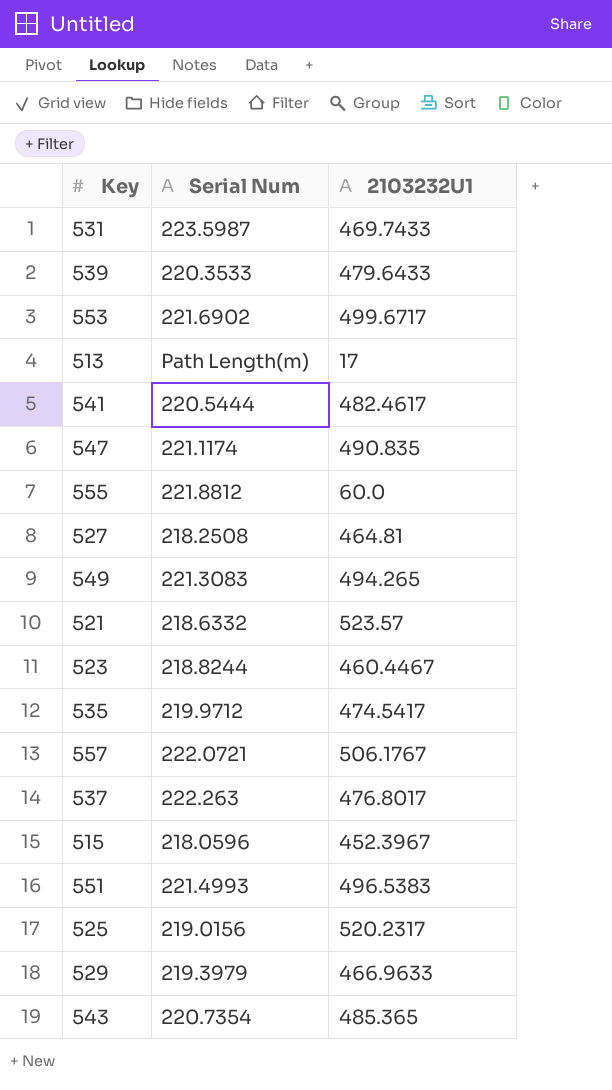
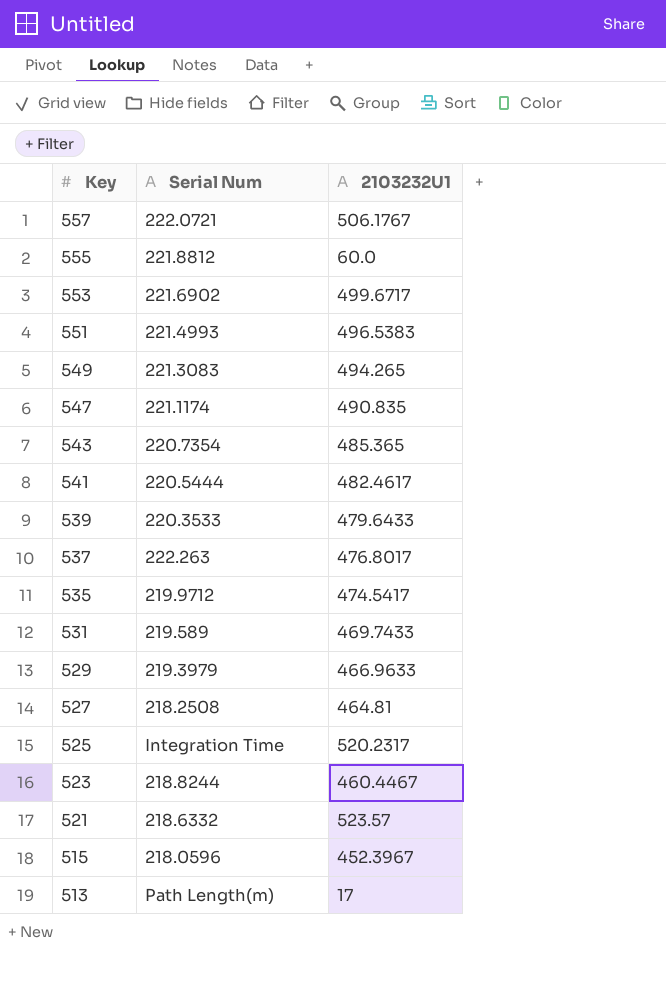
row order: none -> Key descending
531 | Serial Num: 223.5987 -> 219.589
525 | Serial Num: 219.0156 -> Integration Time

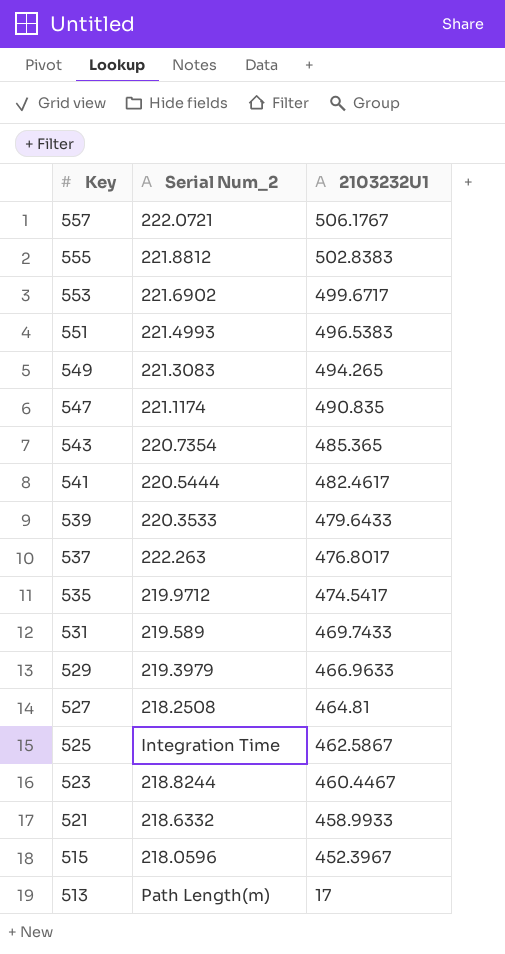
column name: Serial Num -> Serial Num_2
555 | 2103232U1: 60.0 -> 502.8383
525 | 2103232U1: 520.2317 -> 462.5867
521 | 2103232U1: 523.57 -> 458.9933

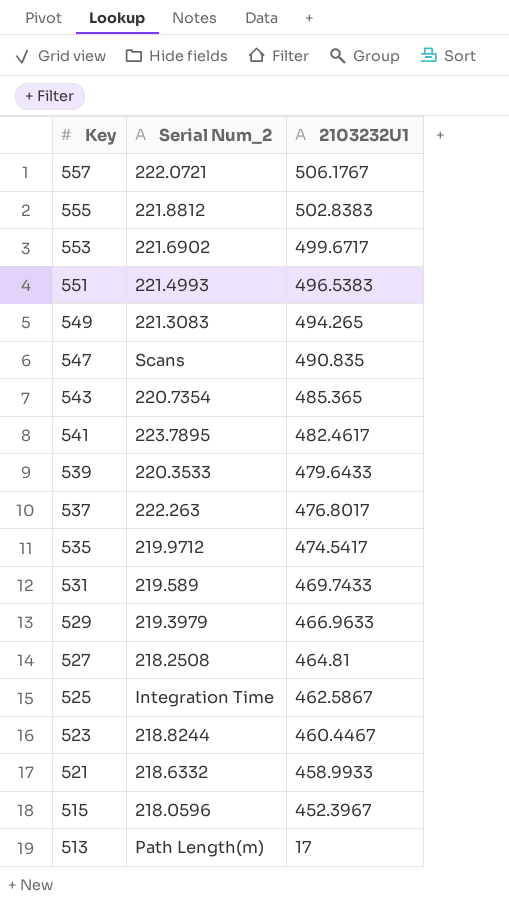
547 | Serial Num_2: 221.1174 -> Scans
541 | Serial Num_2: 220.5444 -> 223.7895

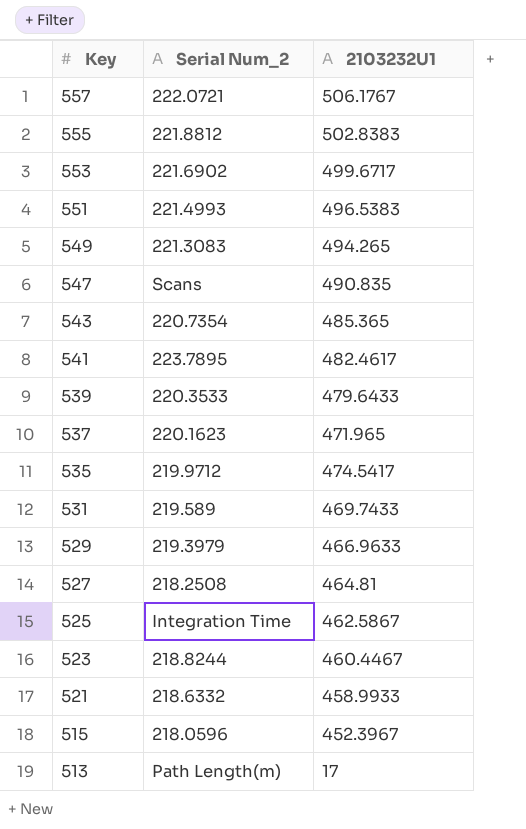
537 | Serial Num_2: 222.263 -> 220.1623
537 | 2103232U1: 476.8017 -> 471.965

